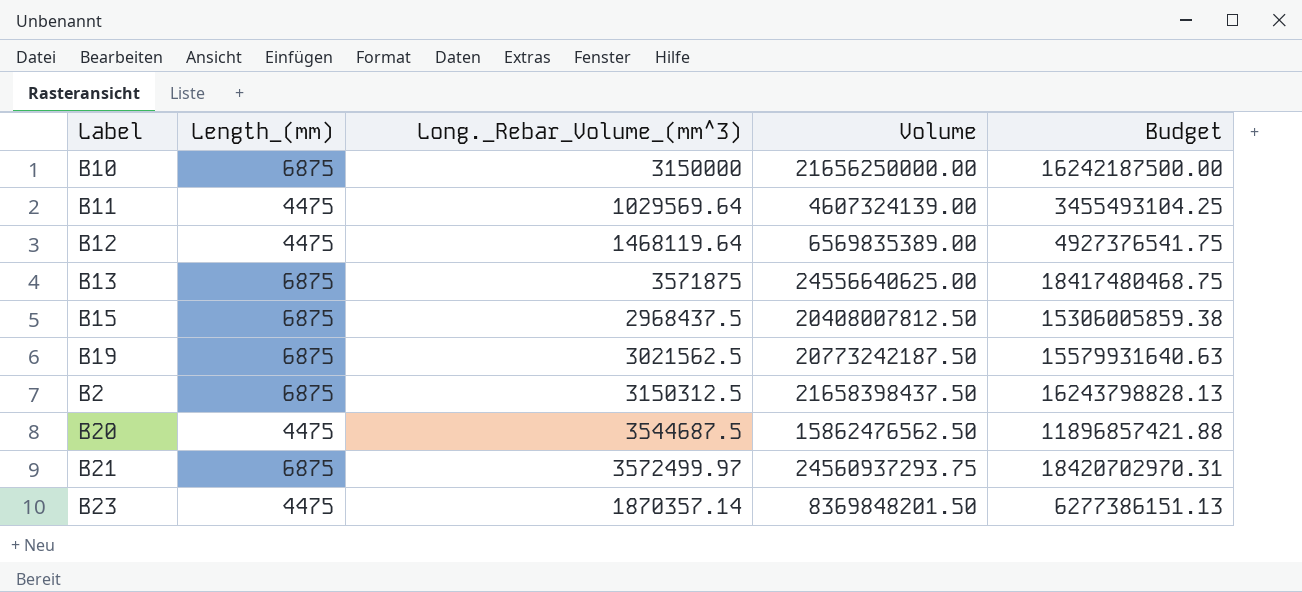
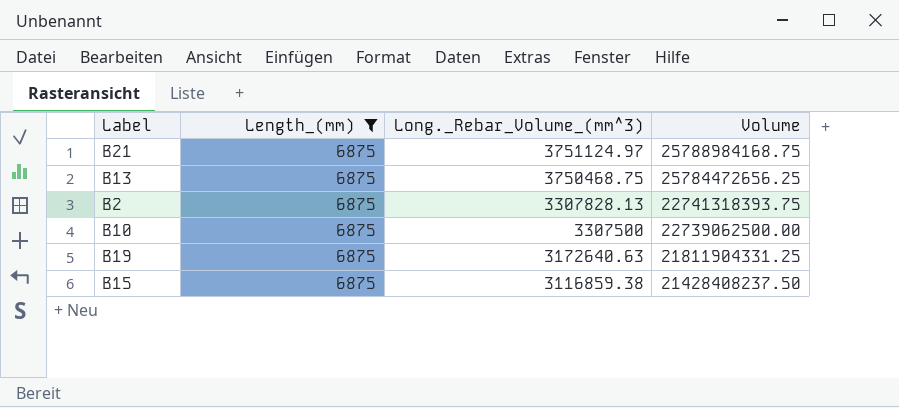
filter: none -> Length_(mm) = 6875
row order: none -> Long._Rebar_Volume_(mm^3) descending
column Budget | formula: [Volume] * 0.75 -> none
B21 | Long._Rebar_Volume_(mm^3): 3572499.97 -> 3751124.97
B21 | Volume: 24560937293.75 -> 25788984168.75
B13 | Long._Rebar_Volume_(mm^3): 3571875 -> 3750468.75
B13 | Volume: 24556640625.00 -> 25784472656.25
B2 | Long._Rebar_Volume_(mm^3): 3150312.5 -> 3307828.13
B2 | Volume: 21658398437.50 -> 22741318393.75
B10 | Long._Rebar_Volume_(mm^3): 3150000 -> 3307500
B10 | Volume: 21656250000.00 -> 22739062500.00
B19 | Long._Rebar_Volume_(mm^3): 3021562.5 -> 3172640.63
B19 | Volume: 20773242187.50 -> 21811904331.25
B15 | Long._Rebar_Volume_(mm^3): 2968437.5 -> 3116859.38
B15 | Volume: 20408007812.50 -> 21428408237.50

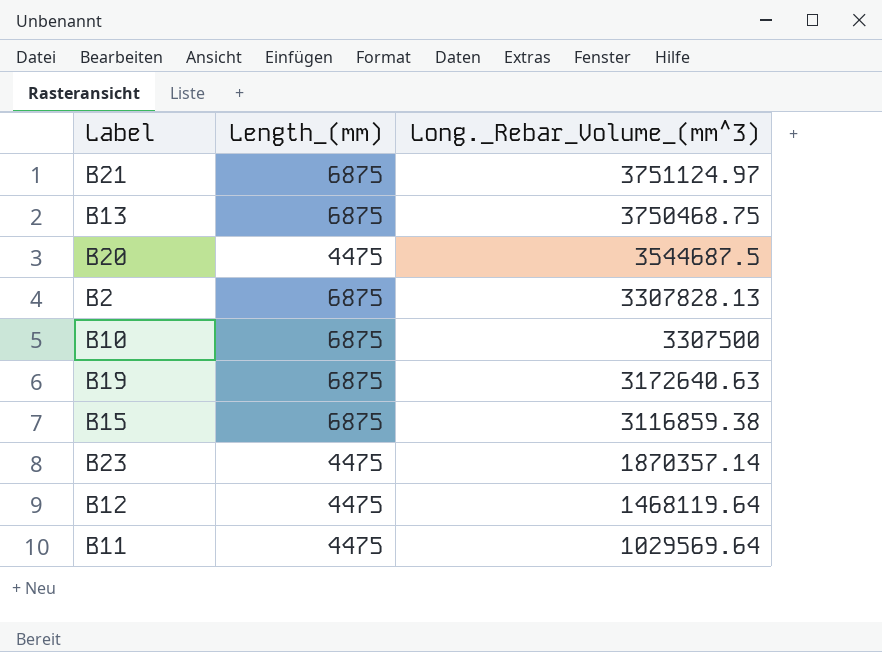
filter: Length_(mm) = 6875 -> none
column Volume | formula: [Length_(mm)] * [Long._Rebar_Volume_(mm^3)] -> none

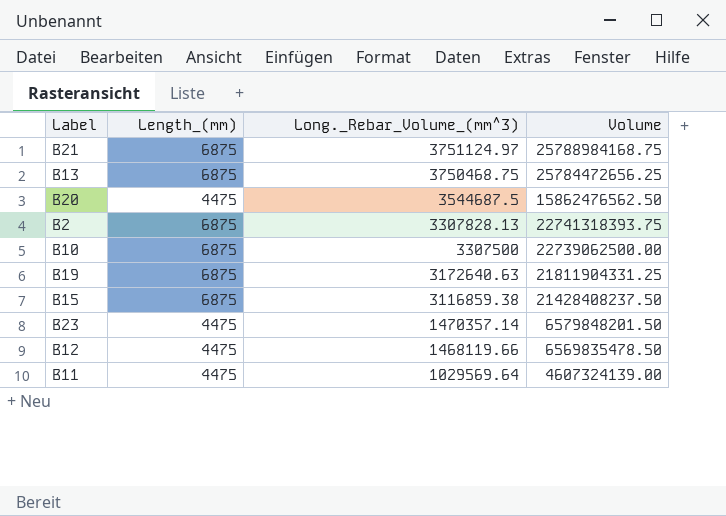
column Volume | formula: none -> [Length_(mm)] * [Long._Rebar_Volume_(mm^3)]
B23 | Long._Rebar_Volume_(mm^3): 1870357.14 -> 1470357.14
B12 | Long._Rebar_Volume_(mm^3): 1468119.64 -> 1468119.66

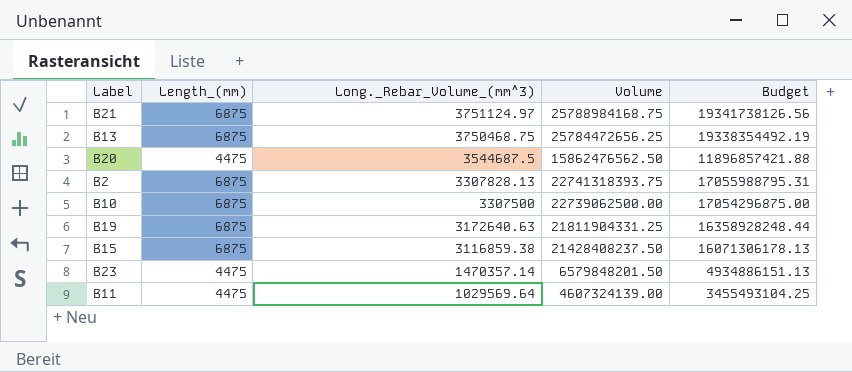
column Budget | formula: none -> [Volume] * 0.75
row B12: 4475 | 1468119.66 | 6569835478.50 -> none

